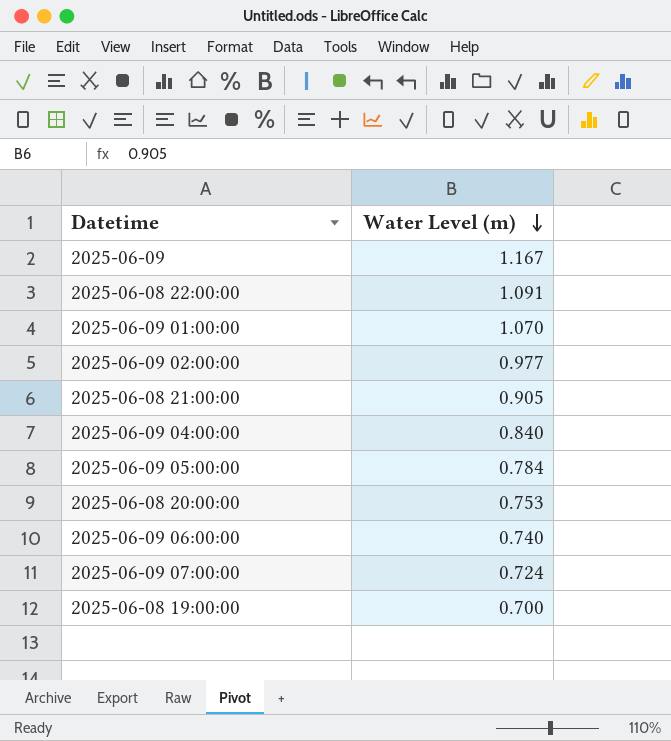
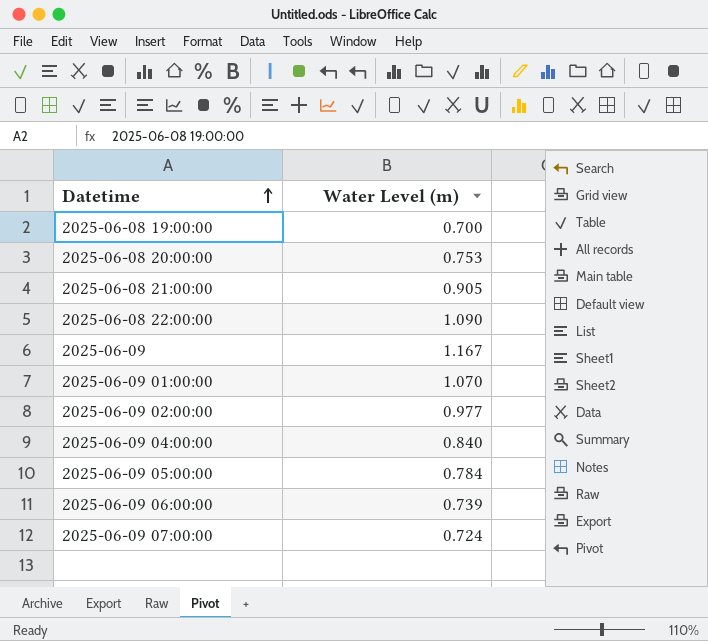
row order: Water Level (m) descending -> Datetime ascending
2025-06-08 22:00:00 | Water Level (m): 1.091 -> 1.090
2025-06-09 06:00:00 | Water Level (m): 0.740 -> 0.739

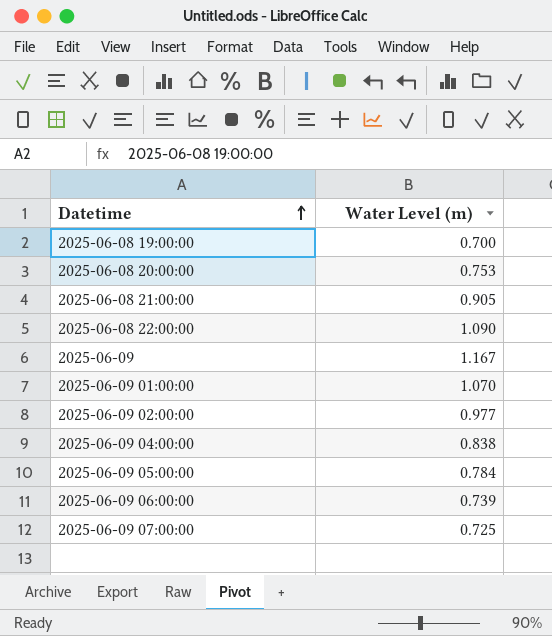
2025-06-09 04:00:00 | Water Level (m): 0.840 -> 0.838
2025-06-09 07:00:00 | Water Level (m): 0.724 -> 0.725

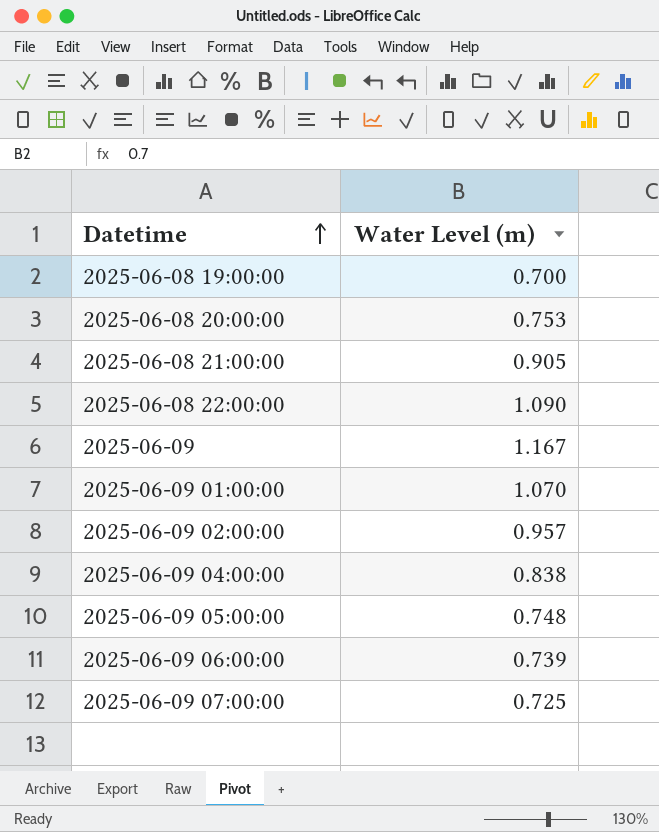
2025-06-09 02:00:00 | Water Level (m): 0.977 -> 0.957
2025-06-09 05:00:00 | Water Level (m): 0.784 -> 0.748

